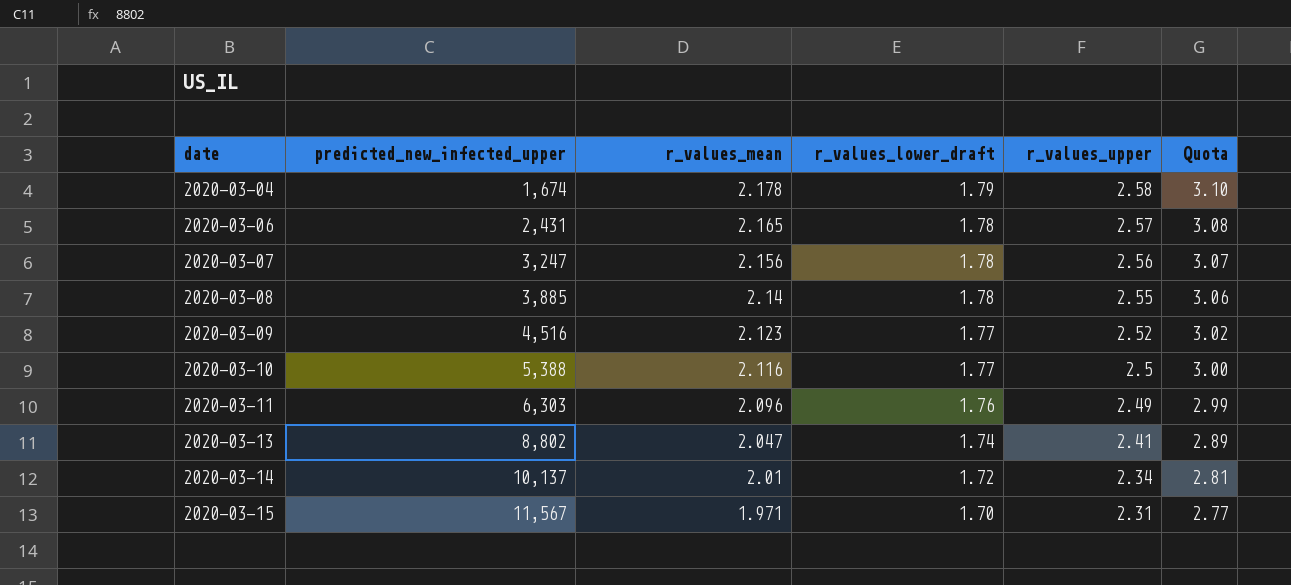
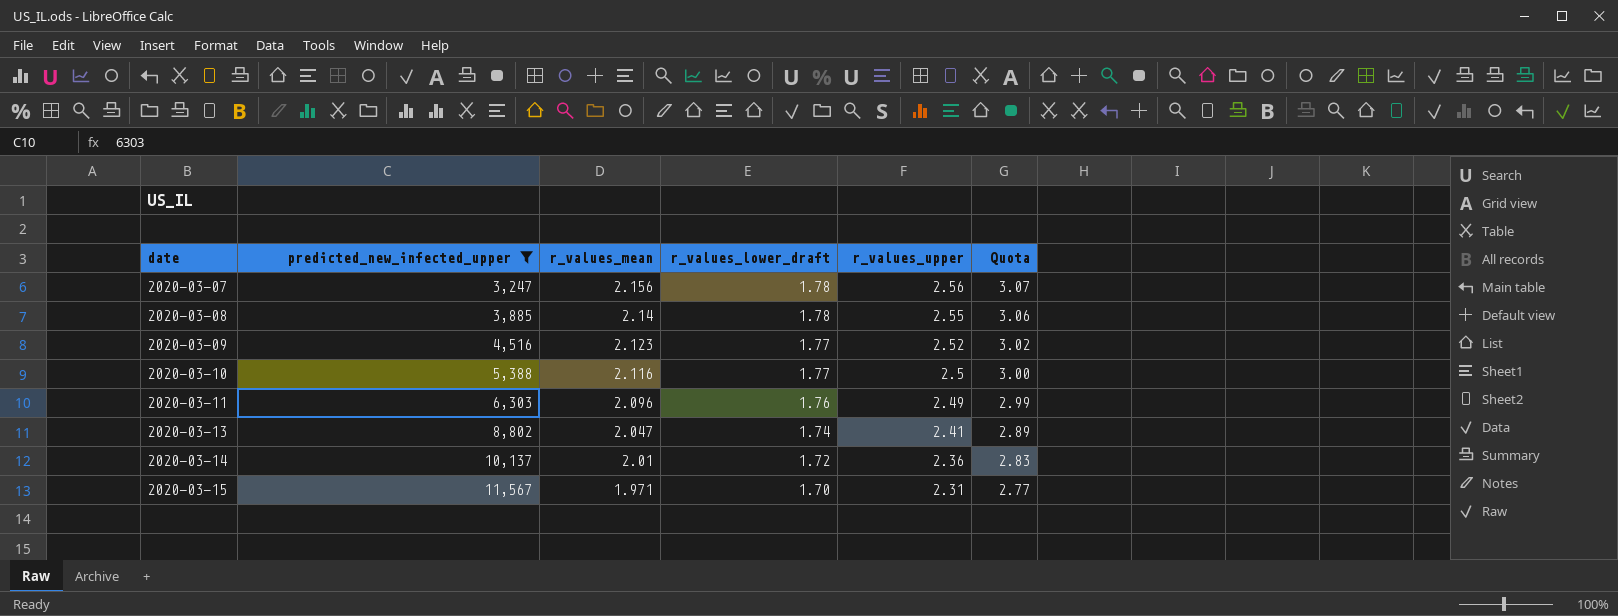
filter: none -> predicted_new_infected_upper >= 3,247
2020-03-14 | r_values_upper: 2.34 -> 2.36
2020-03-14 | Quota: 2.81 -> 2.83

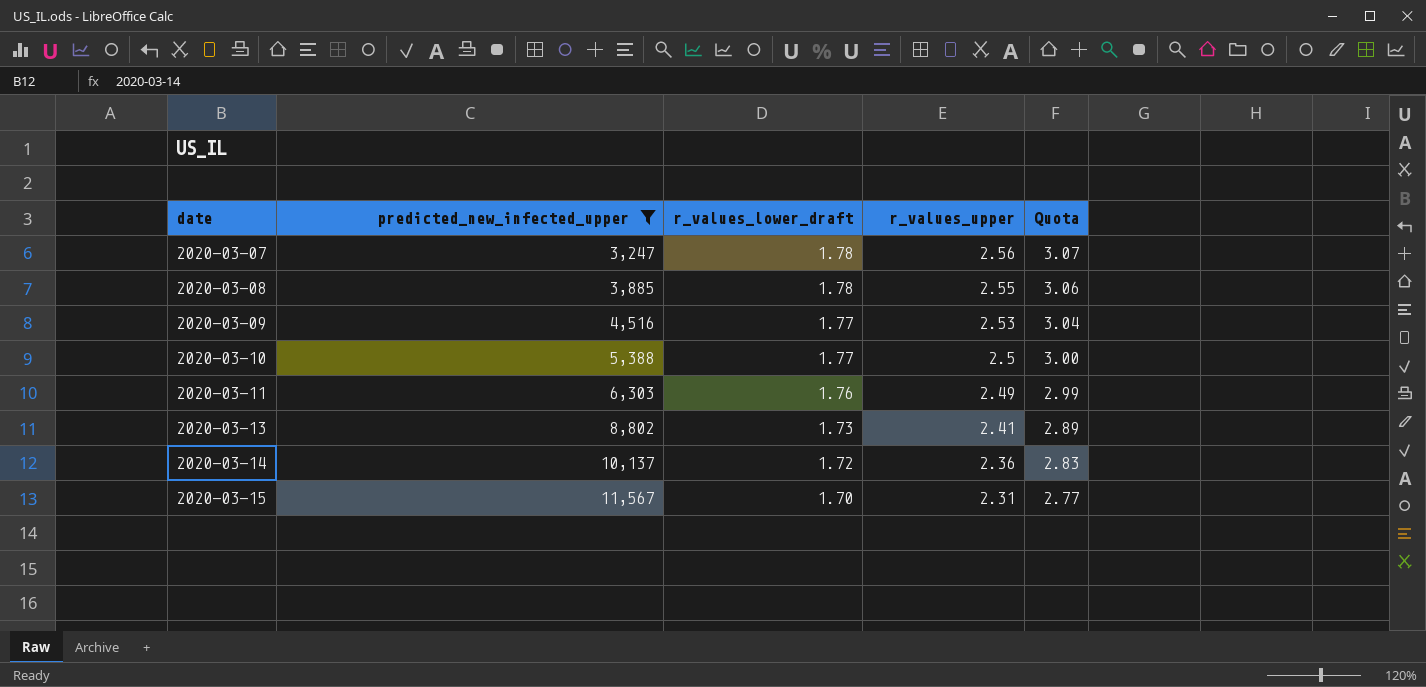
column r_values_mean | position: 3 -> none
2020-03-09 | r_values_upper: 2.52 -> 2.53
2020-03-09 | Quota: 3.02 -> 3.04
2020-03-13 | r_values_lower_draft: 1.74 -> 1.73

